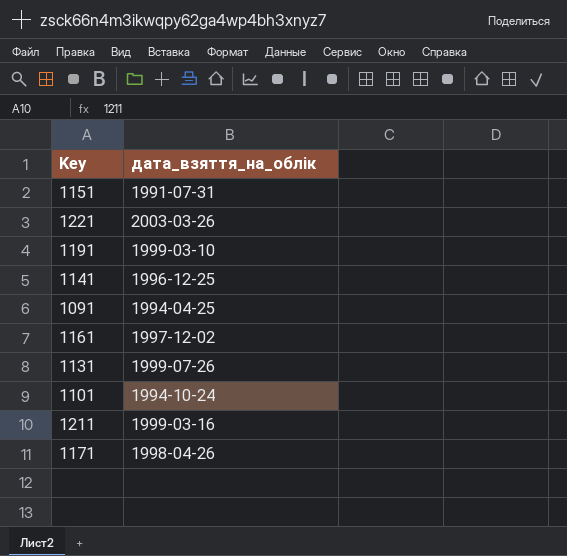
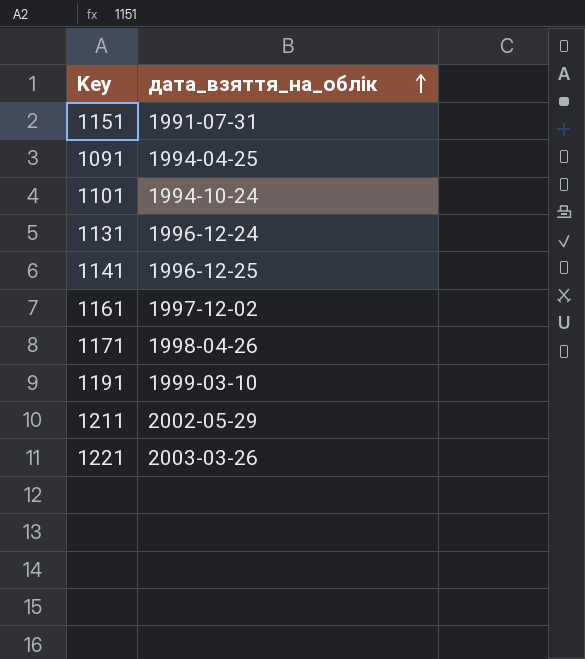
row order: none -> дата_взяття_на_облік ascending
1131 | дата_взяття_на_облік: 1999-07-26 -> 1996-12-24
1211 | дата_взяття_на_облік: 1999-03-16 -> 2002-05-29

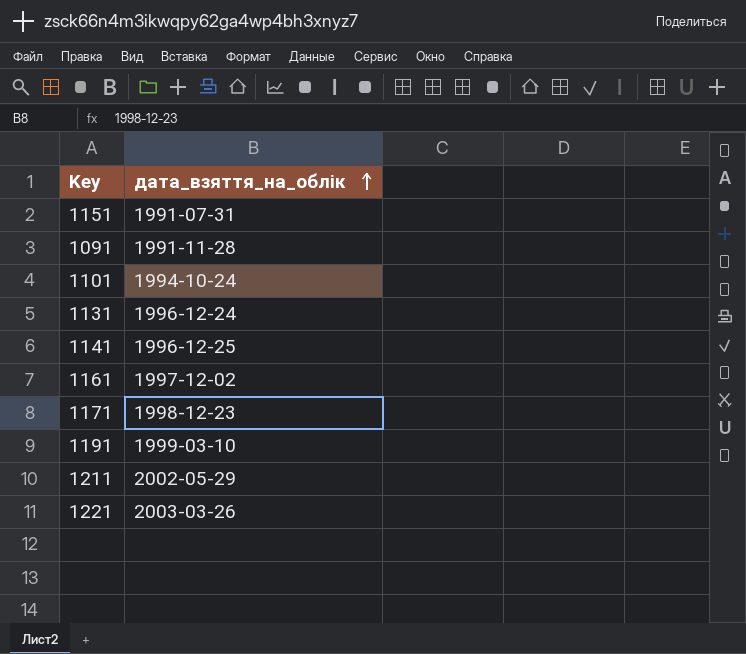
1091 | дата_взяття_на_облік: 1994-04-25 -> 1991-11-28
1171 | дата_взяття_на_облік: 1998-04-26 -> 1998-12-23

